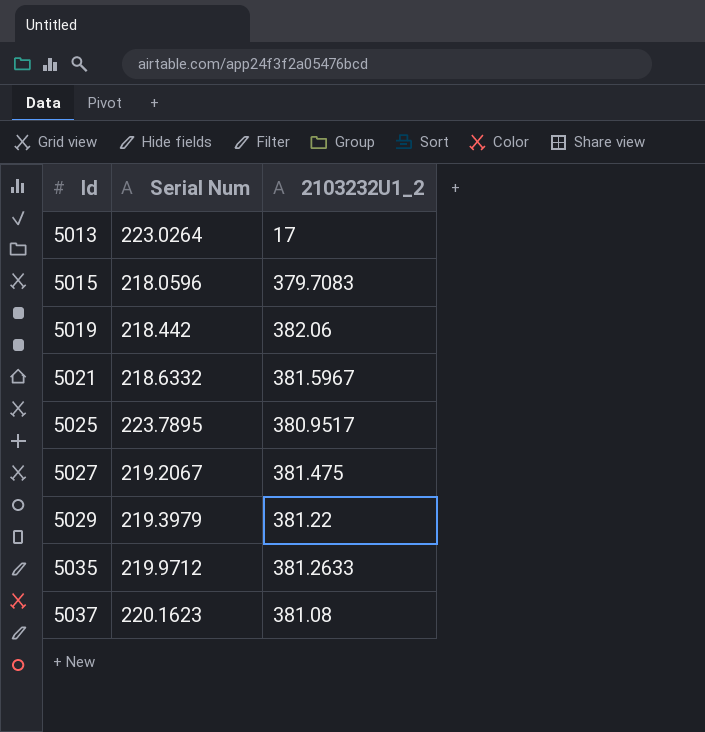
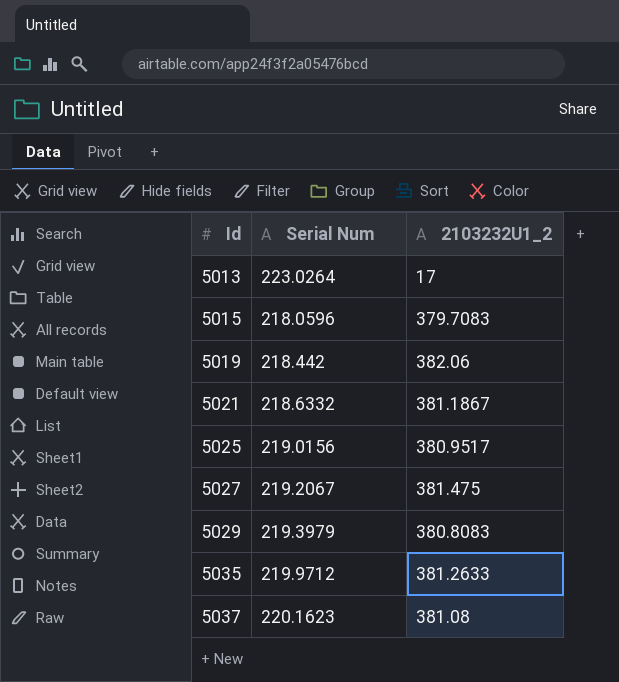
5021 | 2103232U1_2: 381.5967 -> 381.1867
5025 | Serial Num: 223.7895 -> 219.0156
5029 | 2103232U1_2: 381.22 -> 380.8083

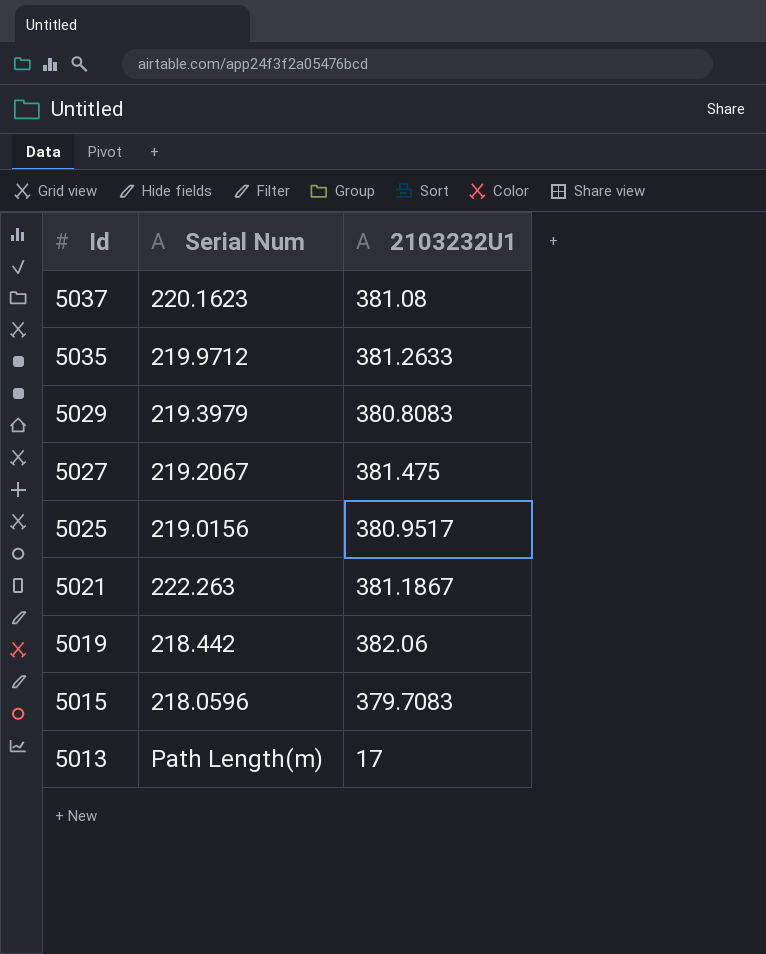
row order: Id ascending -> Id descending
column name: 2103232U1_2 -> 2103232U1
5021 | Serial Num: 218.6332 -> 222.263
5013 | Serial Num: 223.0264 -> Path Length(m)

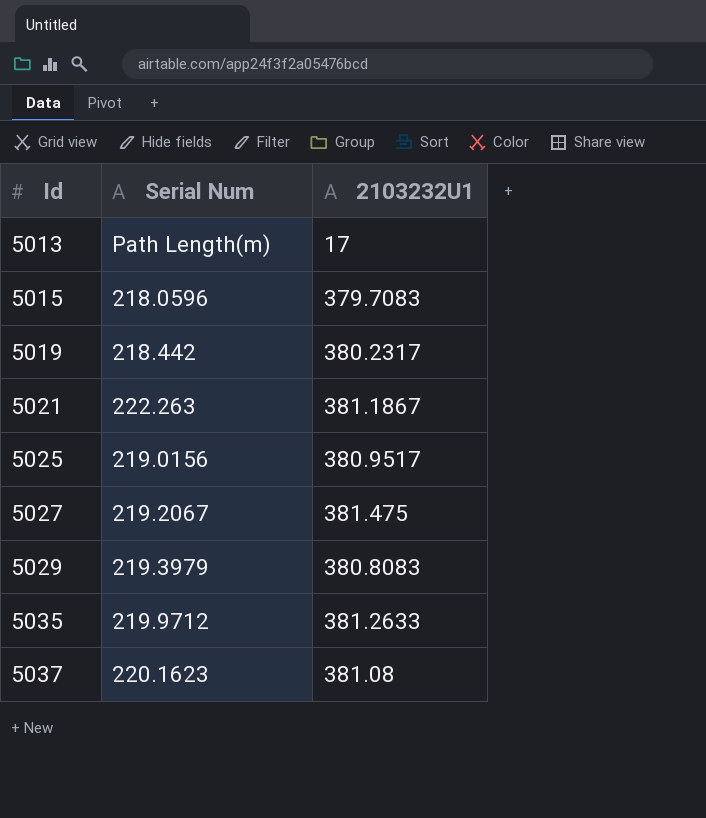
row order: Id descending -> Id ascending
5019 | 2103232U1: 382.06 -> 380.2317

